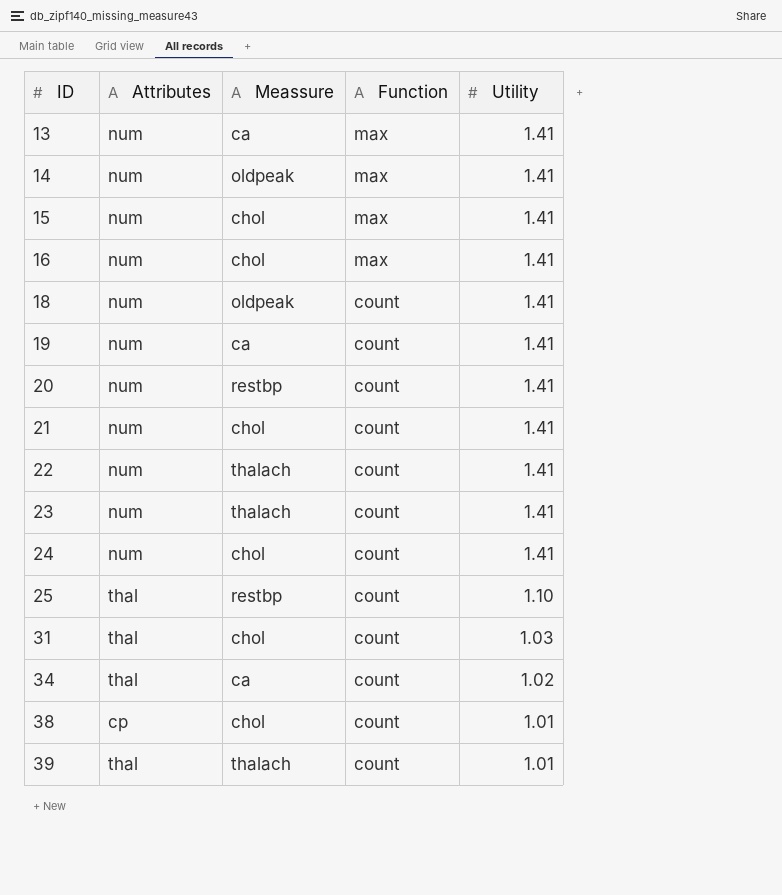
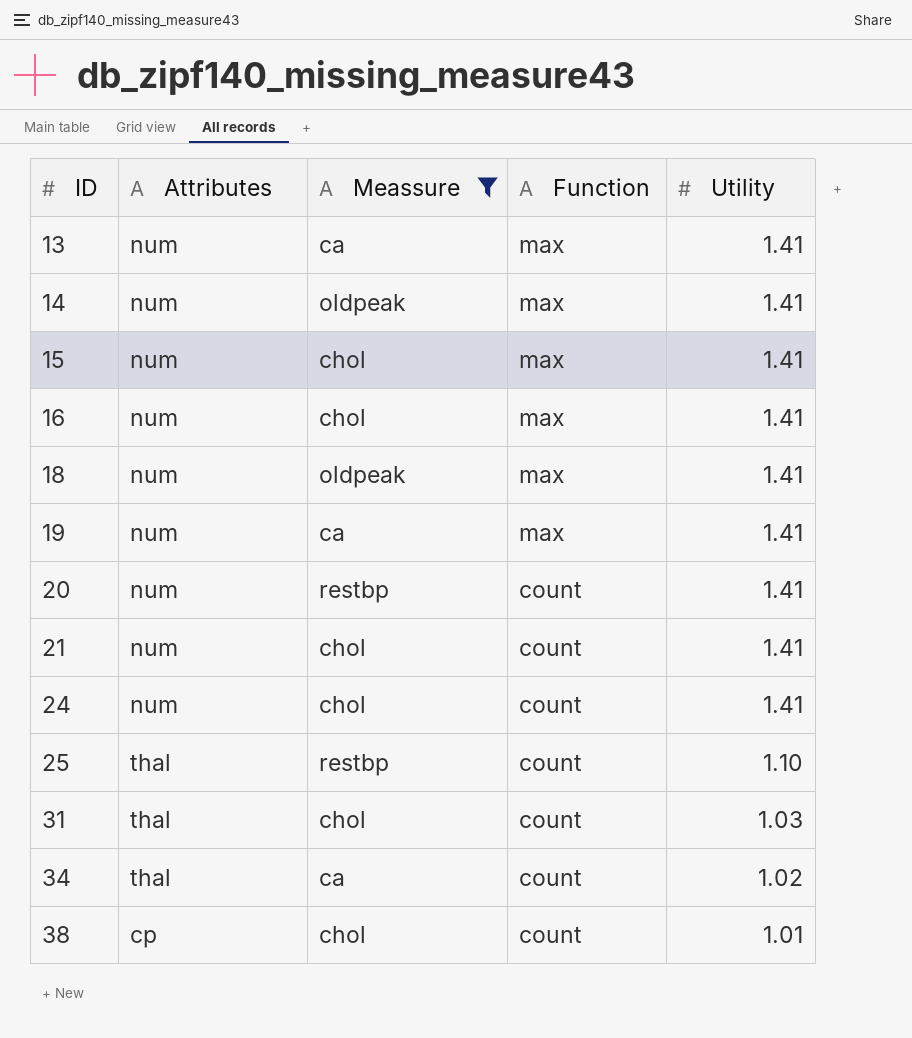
filter: none -> Meassure != thalach
18 | Function: count -> max
19 | Function: count -> max

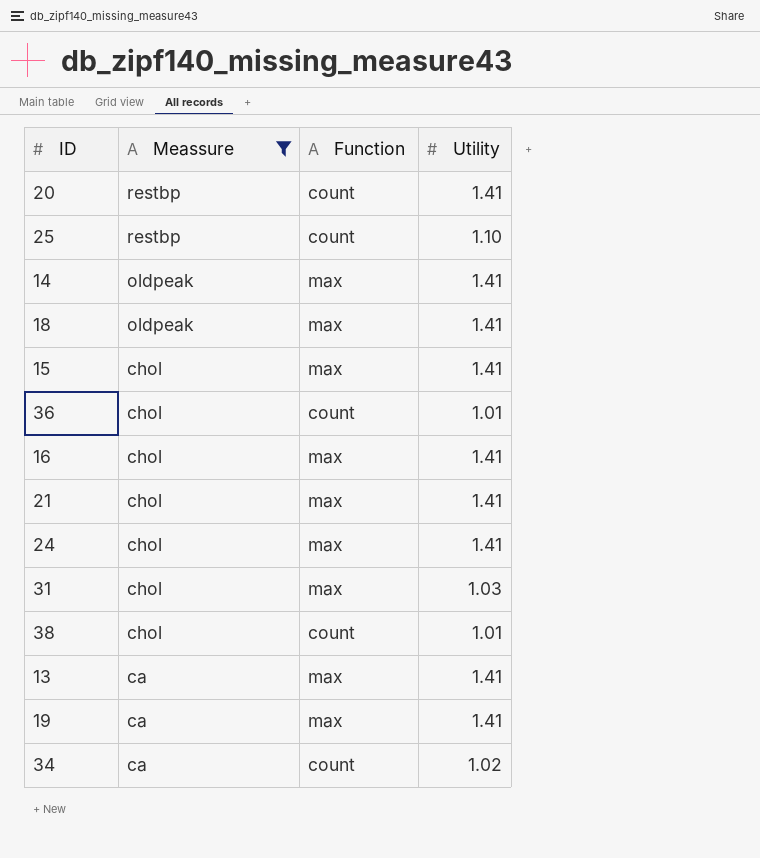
row order: ID ascending -> Meassure descending
column Attributes | position: 2 -> none
row 36: none -> chol | count | 1.01
21 | Function: count -> max
24 | Function: count -> max
31 | Function: count -> max

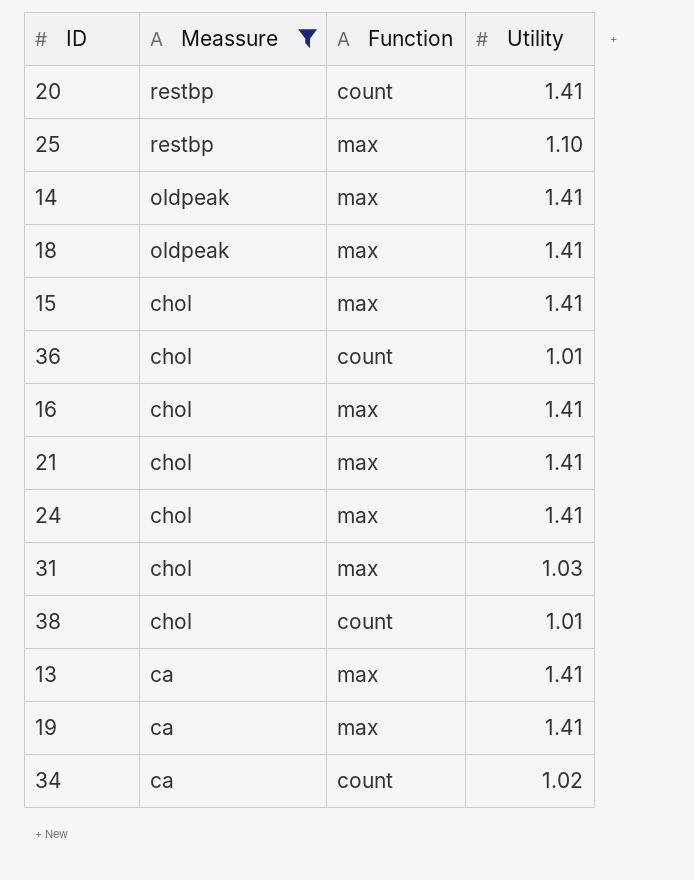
25 | Function: count -> max

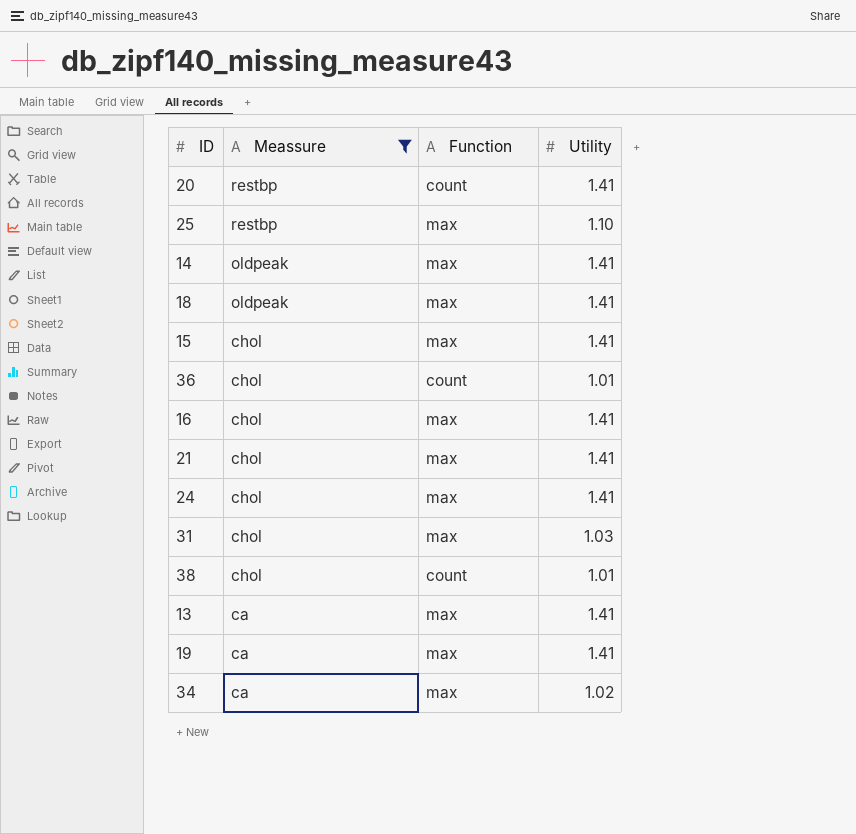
34 | Function: count -> max

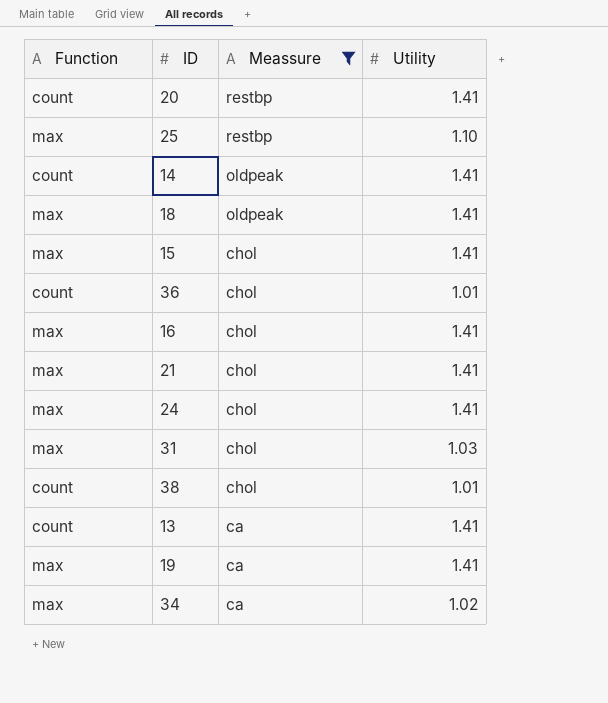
column Function | position: 3 -> 1
14 | Function: max -> count
13 | Function: max -> count

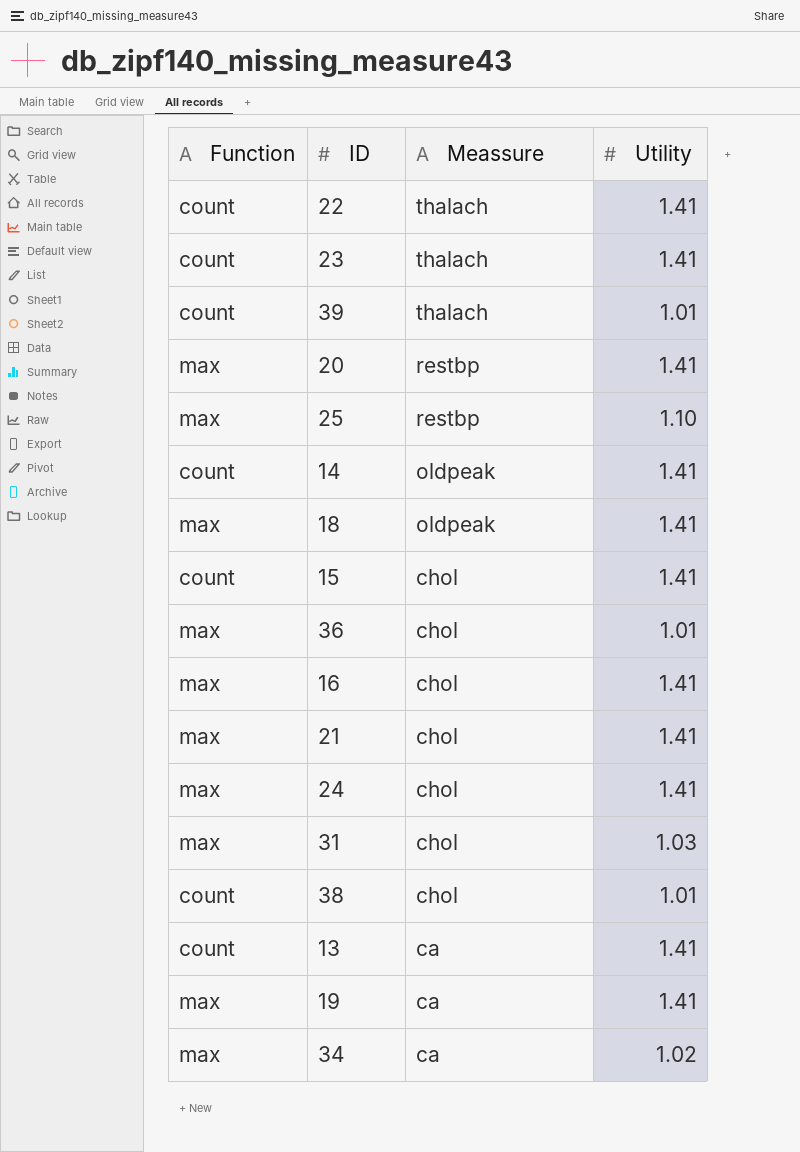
filter: Meassure != thalach -> none
20 | Function: count -> max
15 | Function: max -> count
36 | Function: count -> max

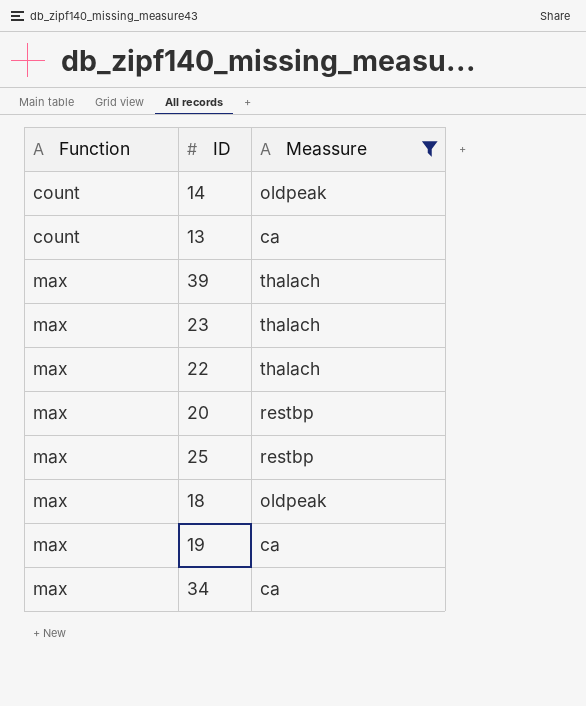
filter: none -> Meassure != chol
row order: Meassure descending -> Function ascending
column Utility | position: 4 -> none
39 | Function: count -> max
23 | Function: count -> max
22 | Function: count -> max

